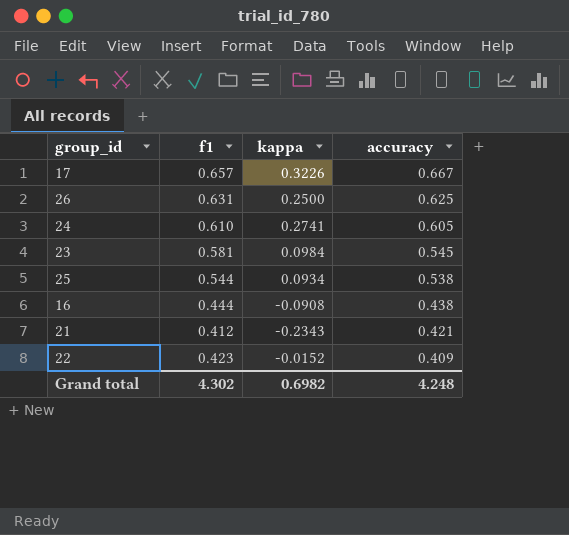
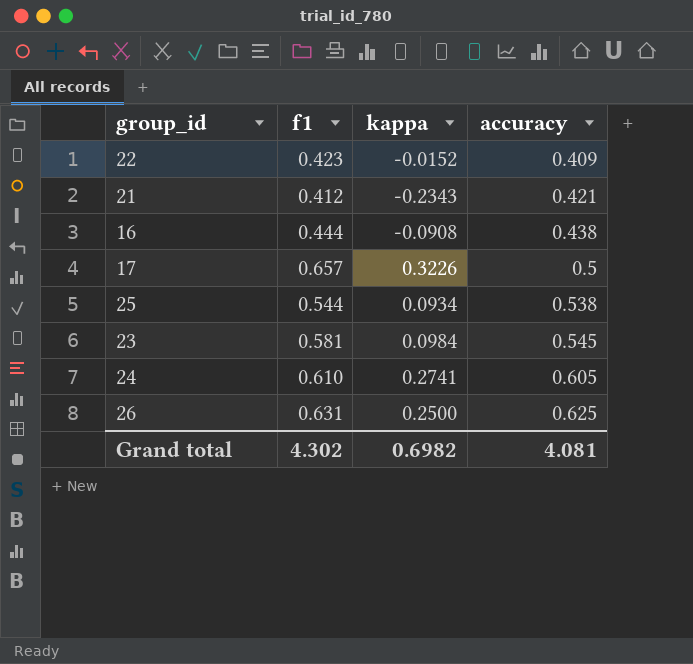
row order: accuracy descending -> accuracy ascending
17 | accuracy: 0.667 -> 0.5
Grand total | accuracy: 4.248 -> 4.081

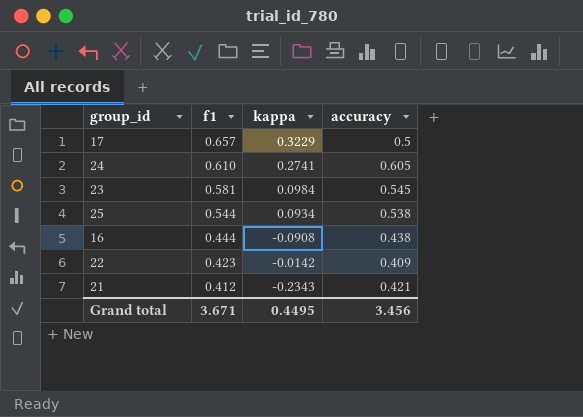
row order: accuracy ascending -> f1 descending
row 26: 0.631 | 0.2500 | 0.625 -> none
17 | kappa: 0.3226 -> 0.3229
22 | kappa: -0.0152 -> -0.0142
Grand total | f1: 4.302 -> 3.671
Grand total | kappa: 0.6982 -> 0.4495
Grand total | accuracy: 4.081 -> 3.456

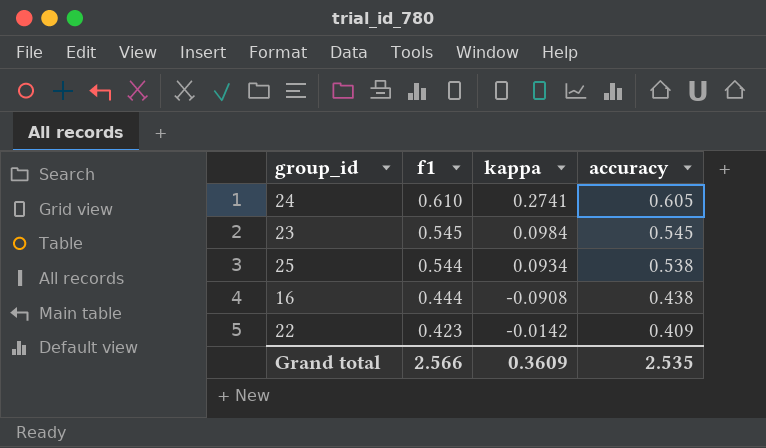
row 17: 0.657 | 0.3229 | 0.5 -> none
row 21: 0.412 | -0.2343 | 0.421 -> none
23 | f1: 0.581 -> 0.545
Grand total | f1: 3.671 -> 2.566
Grand total | kappa: 0.4495 -> 0.3609
Grand total | accuracy: 3.456 -> 2.535

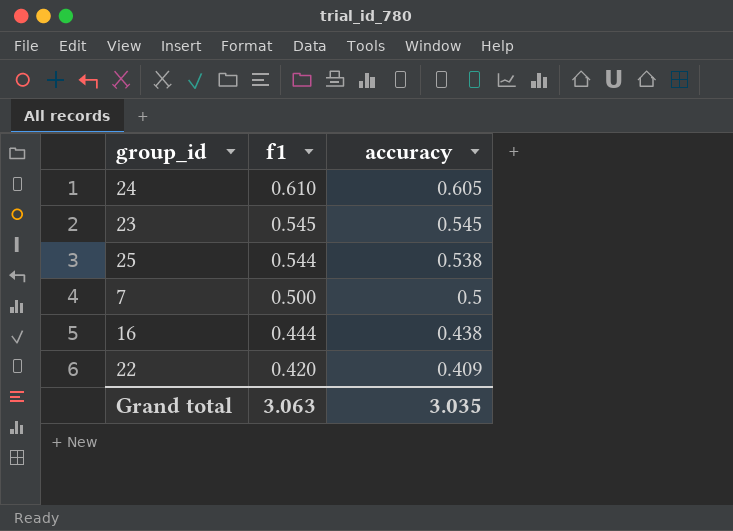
column kappa | position: 3 -> none
row 7: none -> 0.500 | 0.5
22 | f1: 0.423 -> 0.420
Grand total | f1: 2.566 -> 3.063
Grand total | accuracy: 2.535 -> 3.035

